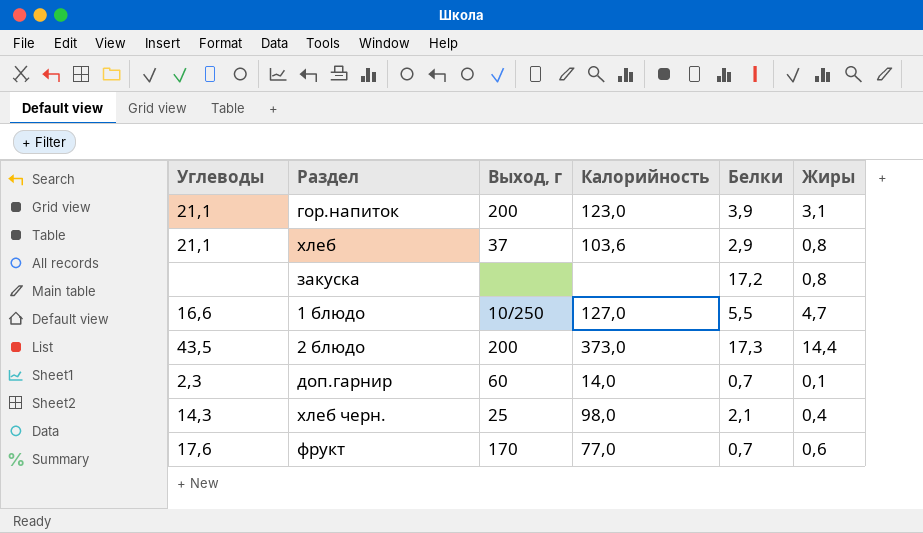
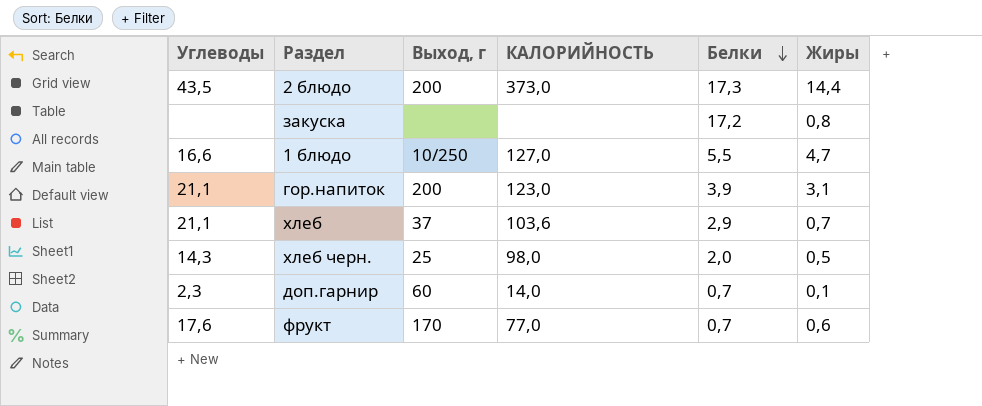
row order: none -> Белки descending
column name: Калорийность -> КАЛОРИЙНОСТЬ
хлеб | Жиры: 0,8 -> 0,7
хлеб черн. | Белки: 2,1 -> 2,0
хлеб черн. | Жиры: 0,4 -> 0,5

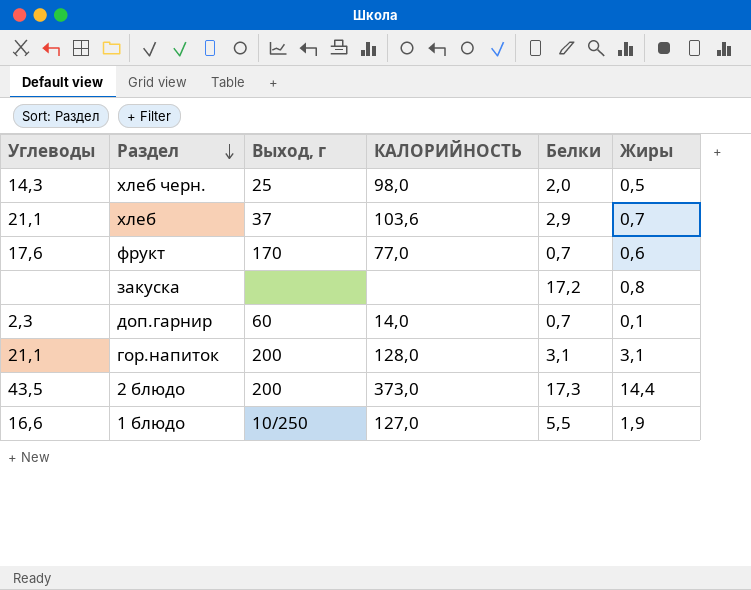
row order: Белки descending -> Раздел descending
гор.напиток | КАЛОРИЙНОСТЬ: 123,0 -> 128,0
гор.напиток | Белки: 3,9 -> 3,1
1 блюдо | Жиры: 4,7 -> 1,9

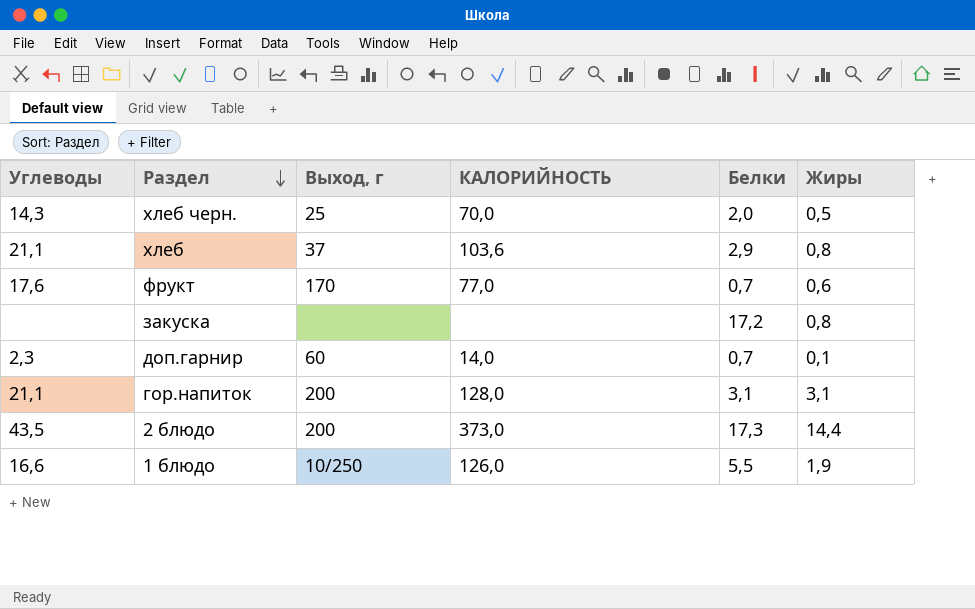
хлеб черн. | КАЛОРИЙНОСТЬ: 98,0 -> 70,0
хлеб | Жиры: 0,7 -> 0,8
1 блюдо | КАЛОРИЙНОСТЬ: 127,0 -> 126,0

